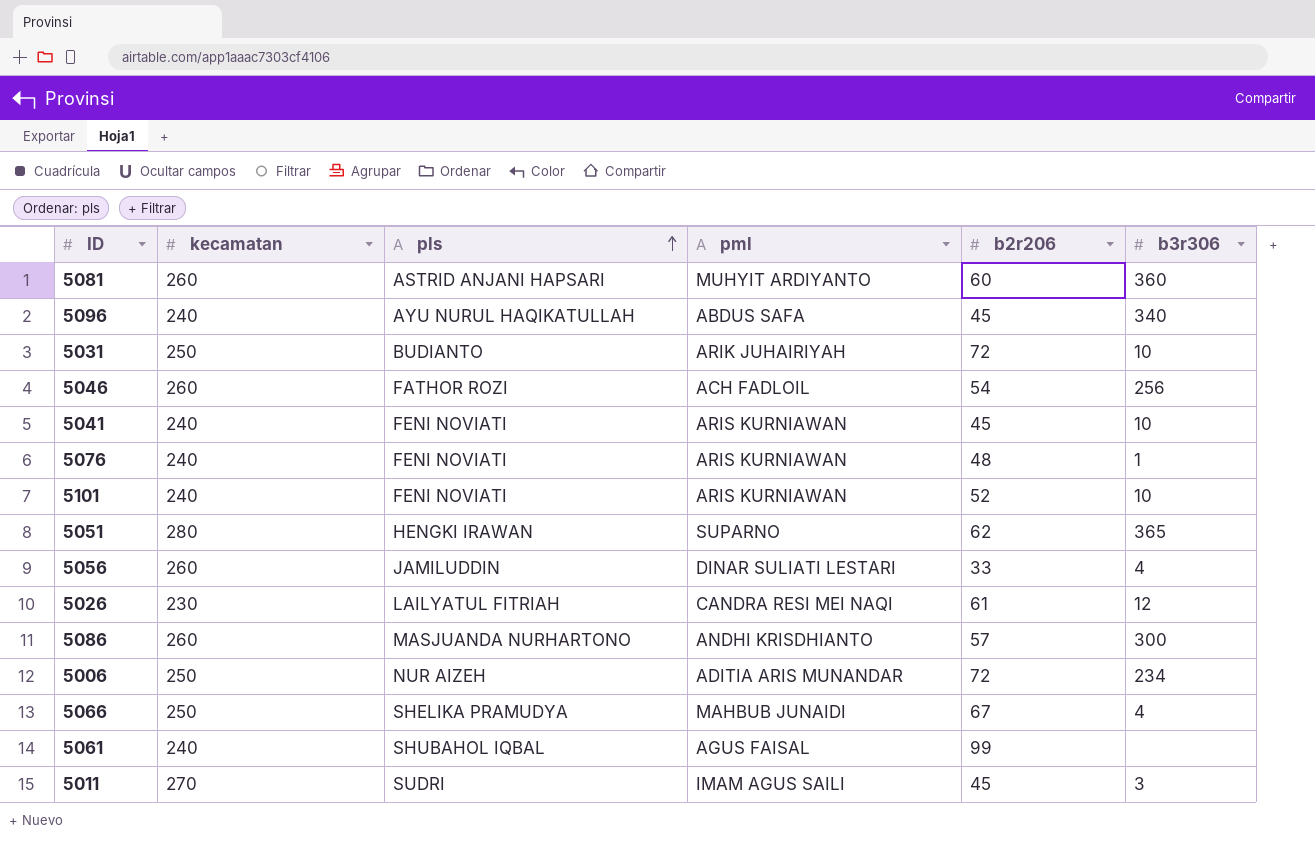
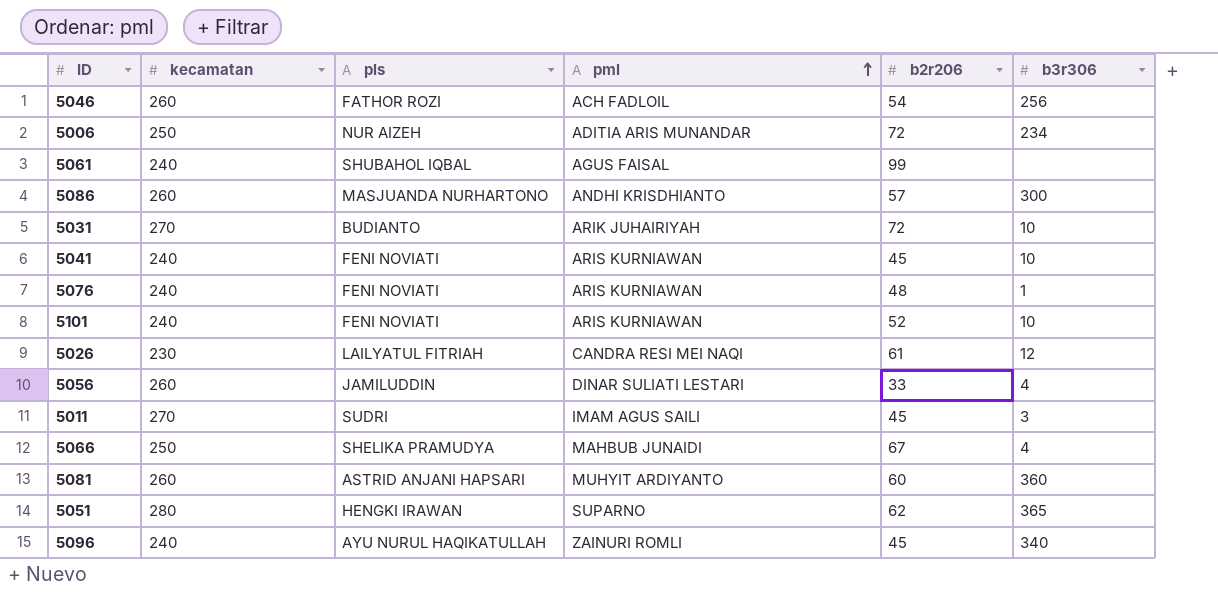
row order: pls ascending -> pml ascending
5031 | kecamatan: 250 -> 270
5096 | pml: ABDUS SAFA -> ZAINURI ROMLI

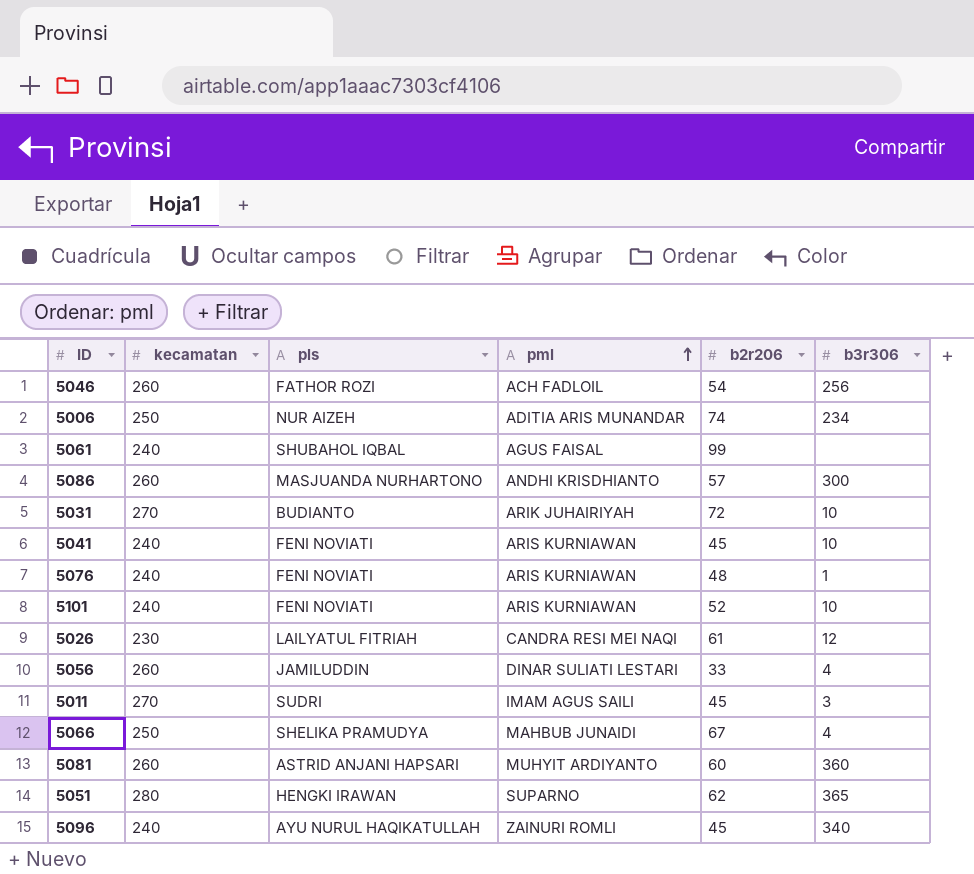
5006 | b2r206: 72 -> 74

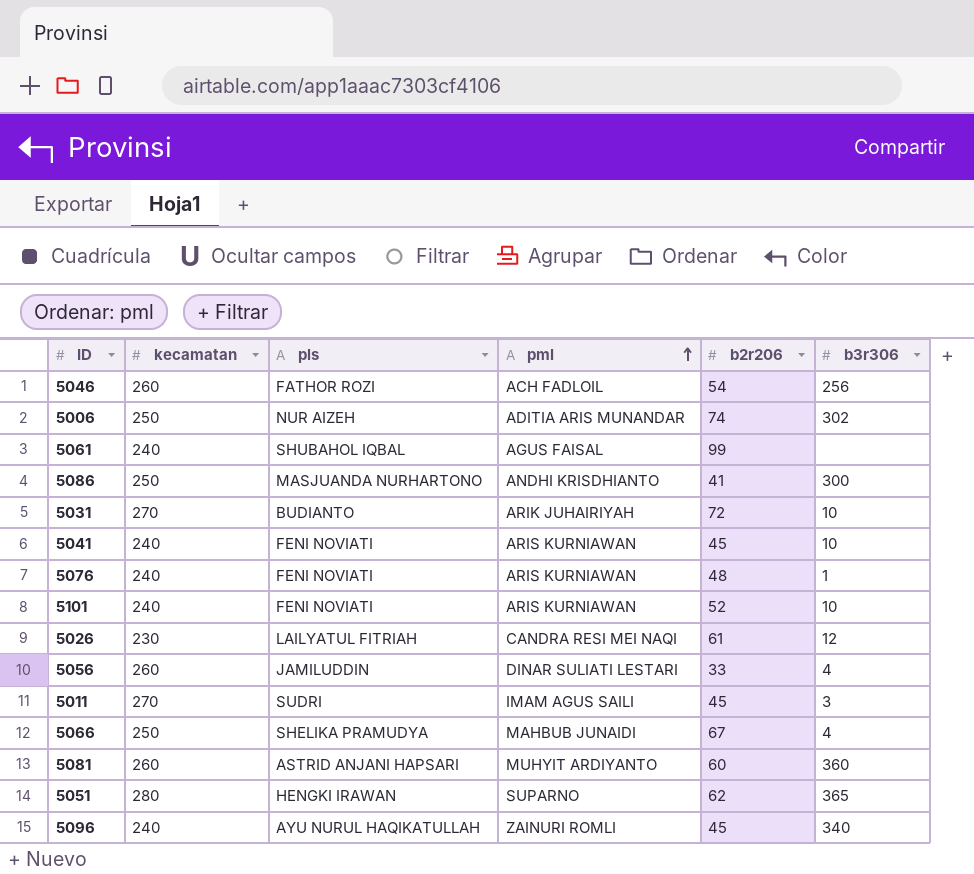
5006 | b3r306: 234 -> 302
5086 | kecamatan: 260 -> 250
5086 | b2r206: 57 -> 41

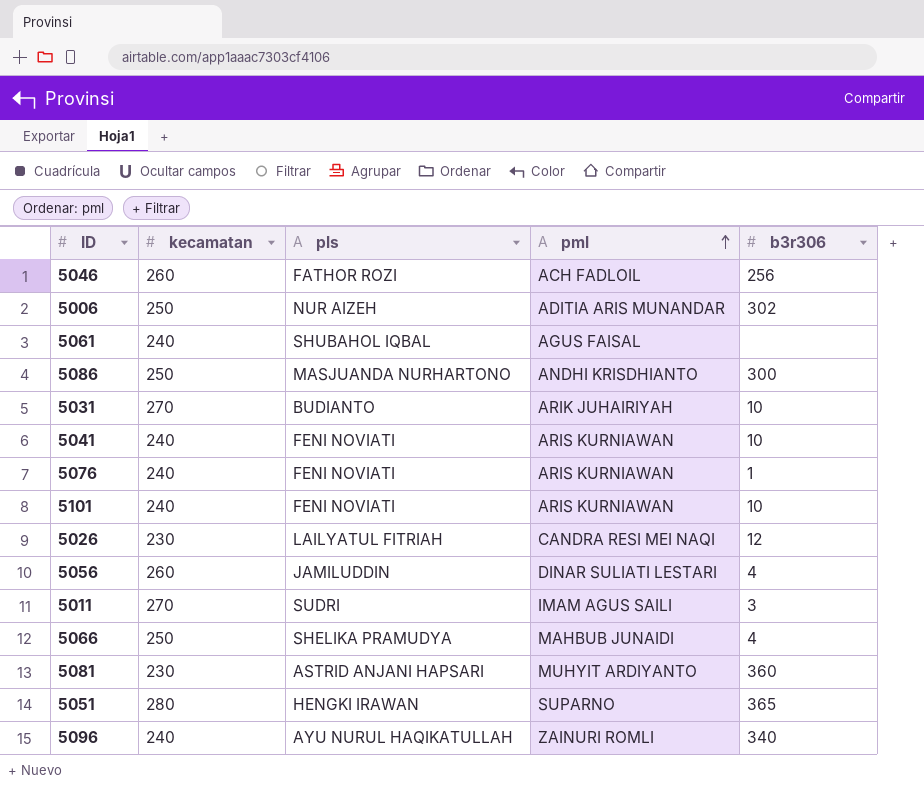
column b2r206 | position: 5 -> none
5081 | kecamatan: 260 -> 230

